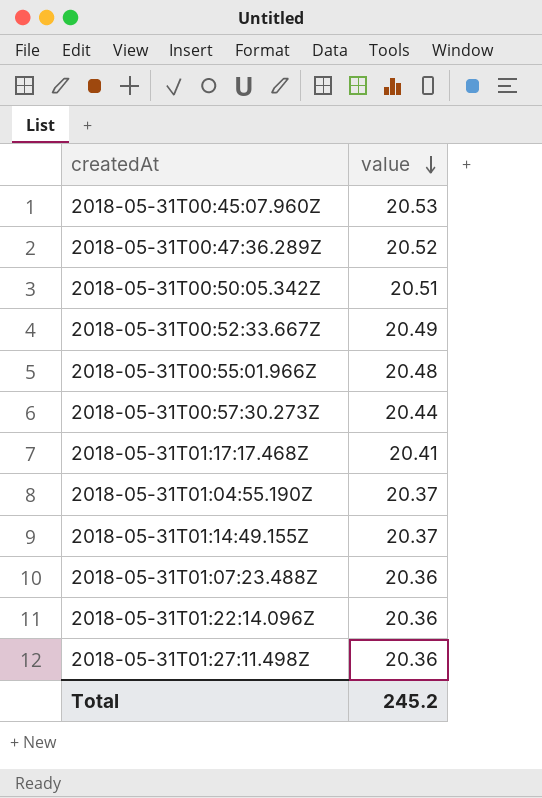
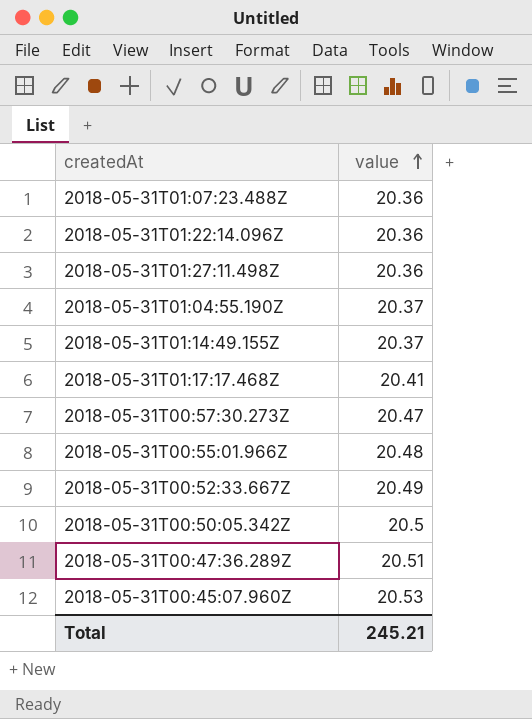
row order: value descending -> value ascending
2018-05-31T00:57:30.273Z | value: 20.44 -> 20.47
2018-05-31T00:50:05.342Z | value: 20.51 -> 20.5
2018-05-31T00:47:36.289Z | value: 20.52 -> 20.51
Total | value: 245.2 -> 245.21

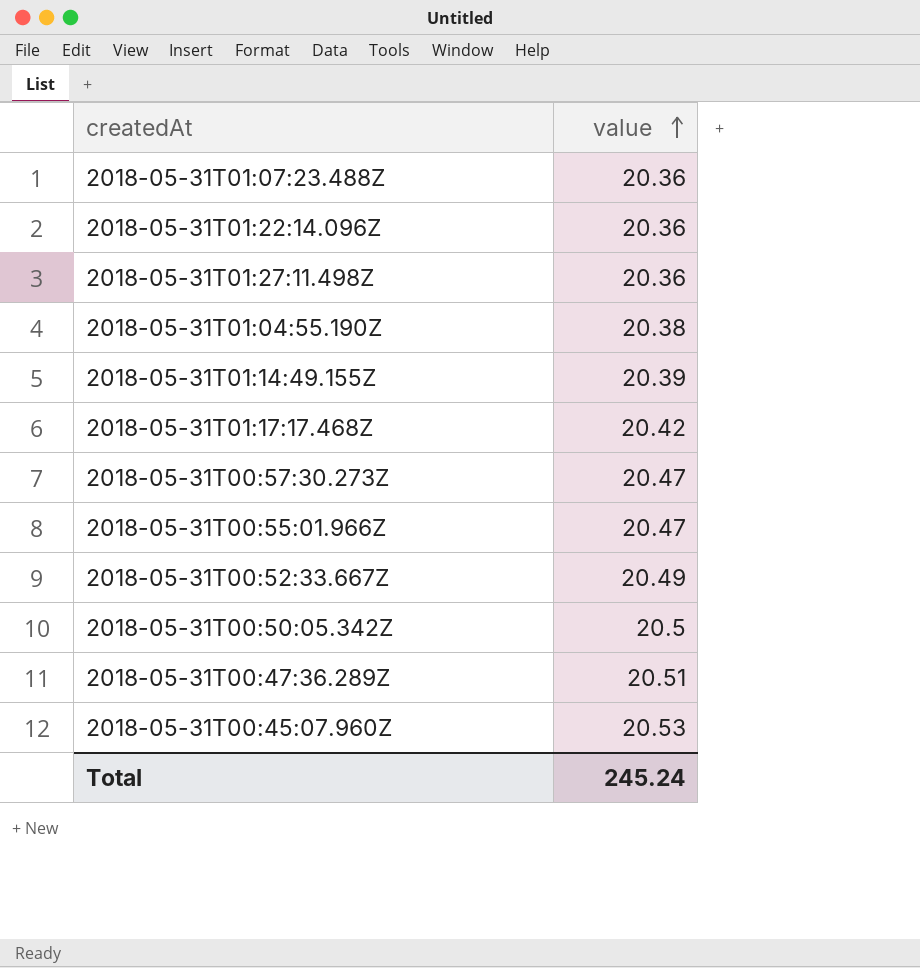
2018-05-31T01:04:55.190Z | value: 20.37 -> 20.38
2018-05-31T01:14:49.155Z | value: 20.37 -> 20.39
2018-05-31T01:17:17.468Z | value: 20.41 -> 20.42
2018-05-31T00:55:01.966Z | value: 20.48 -> 20.47
Total | value: 245.21 -> 245.24

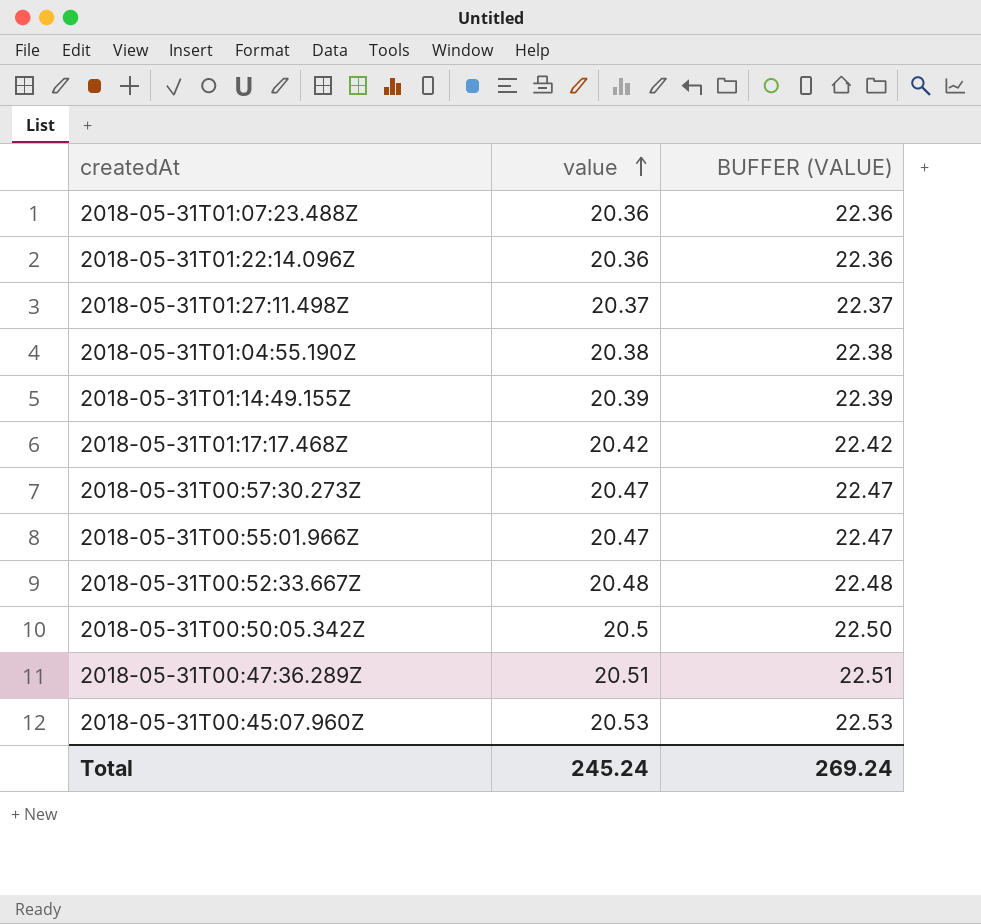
column BUFFER (VALUE) | formula: none -> [value] + 2
2018-05-31T01:27:11.498Z | value: 20.36 -> 20.37
2018-05-31T00:52:33.667Z | value: 20.49 -> 20.48

